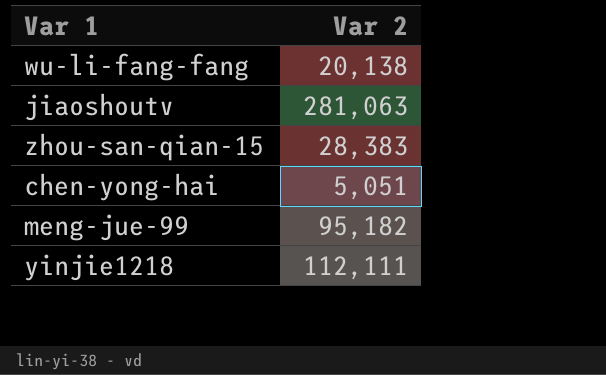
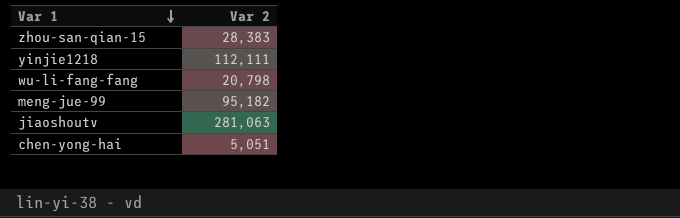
row order: none -> Var 1 descending
wu-li-fang-fang | Var 2: 20,138 -> 20,798

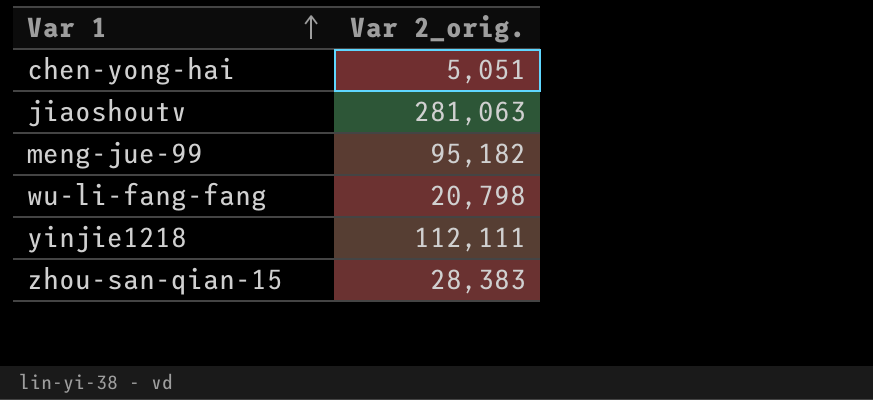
row order: Var 1 descending -> Var 1 ascending
column name: Var 2 -> Var 2_orig.

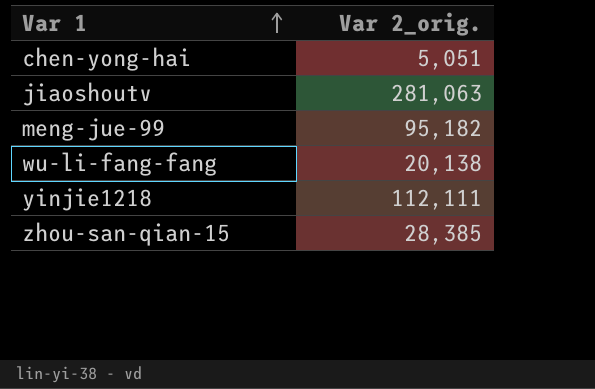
wu-li-fang-fang | Var 2_orig.: 20,798 -> 20,138
zhou-san-qian-15 | Var 2_orig.: 28,383 -> 28,385

